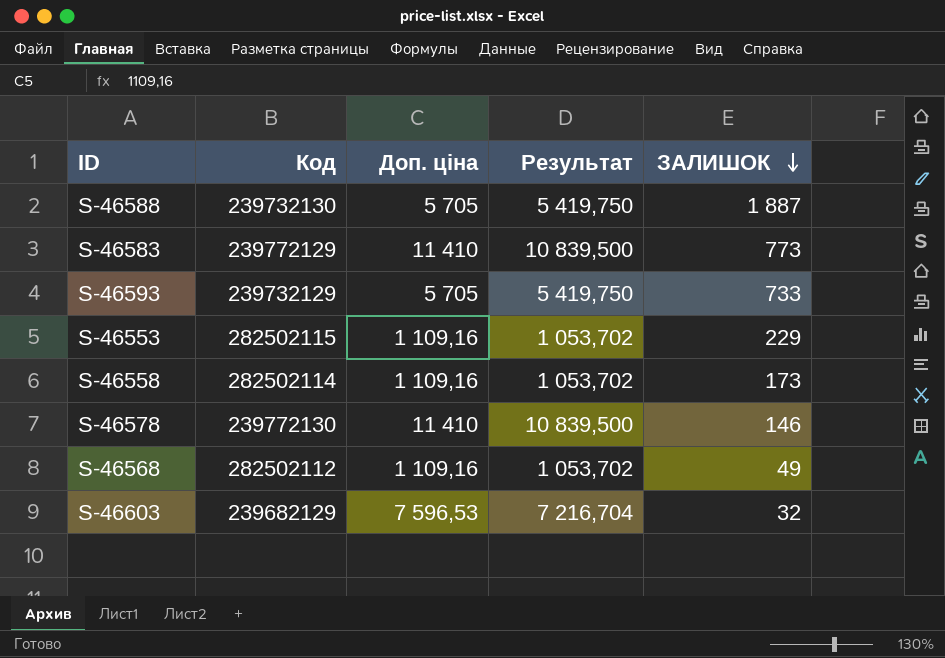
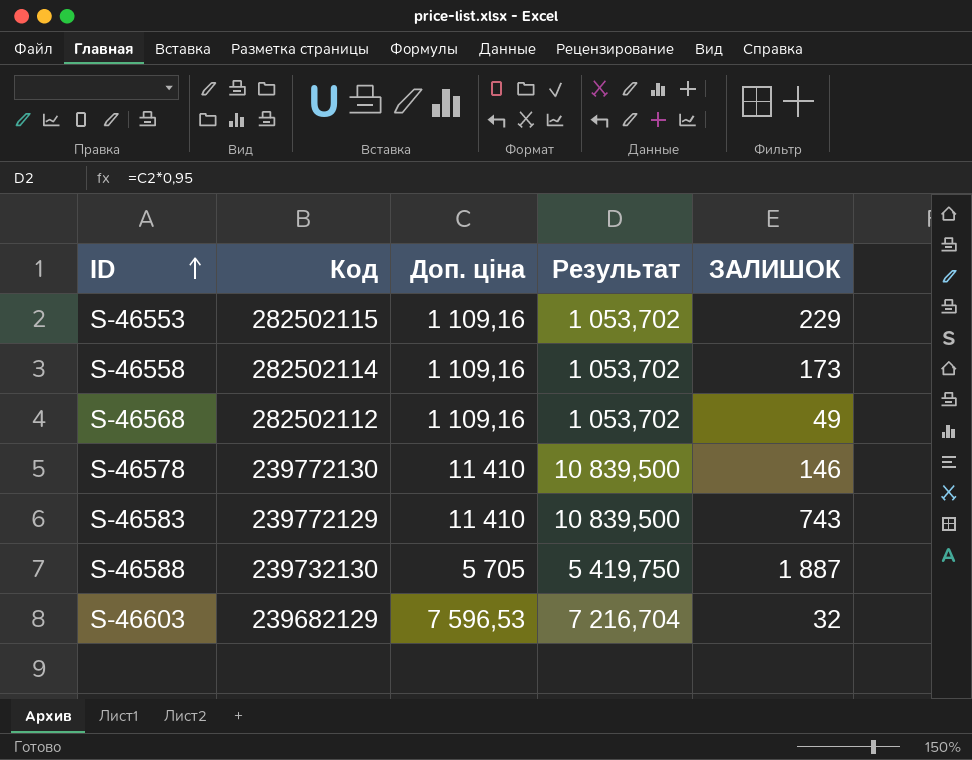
row order: ЗАЛИШОК descending -> ID ascending
row S-46593: 239732129 | 5 705 | 5 419,750 | 733 -> none
S-46583 | ЗАЛИШОК: 773 -> 743

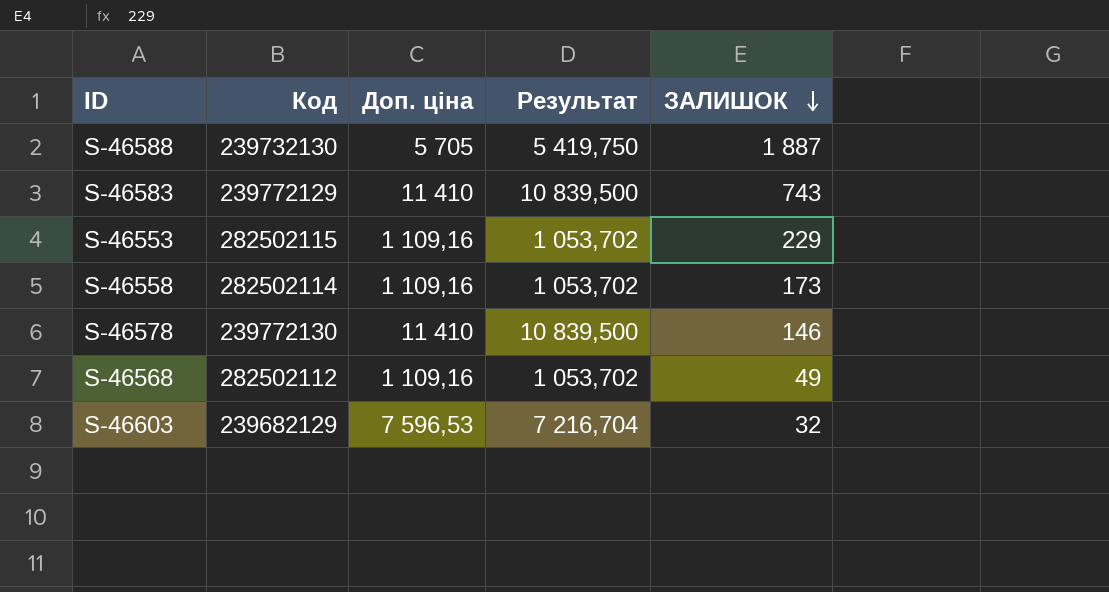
row order: ID ascending -> ЗАЛИШОК descending

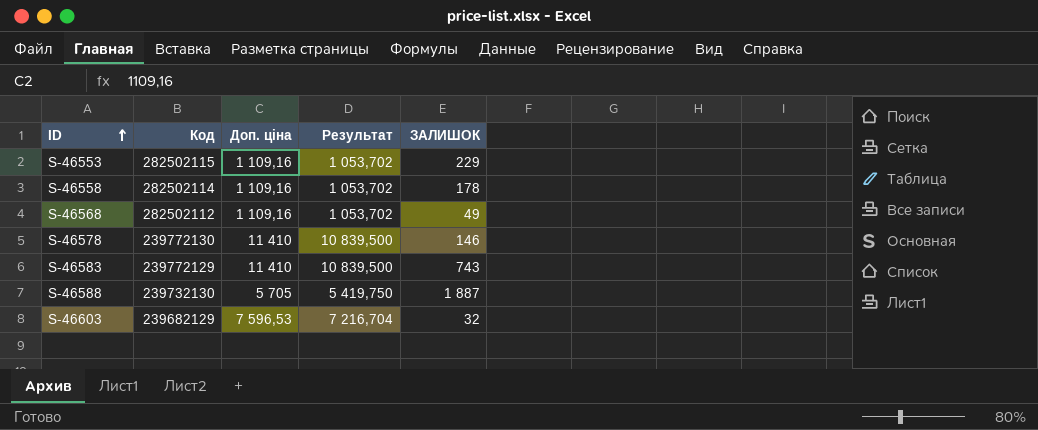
row order: ЗАЛИШОК descending -> ID ascending
S-46558 | ЗАЛИШОК: 173 -> 178

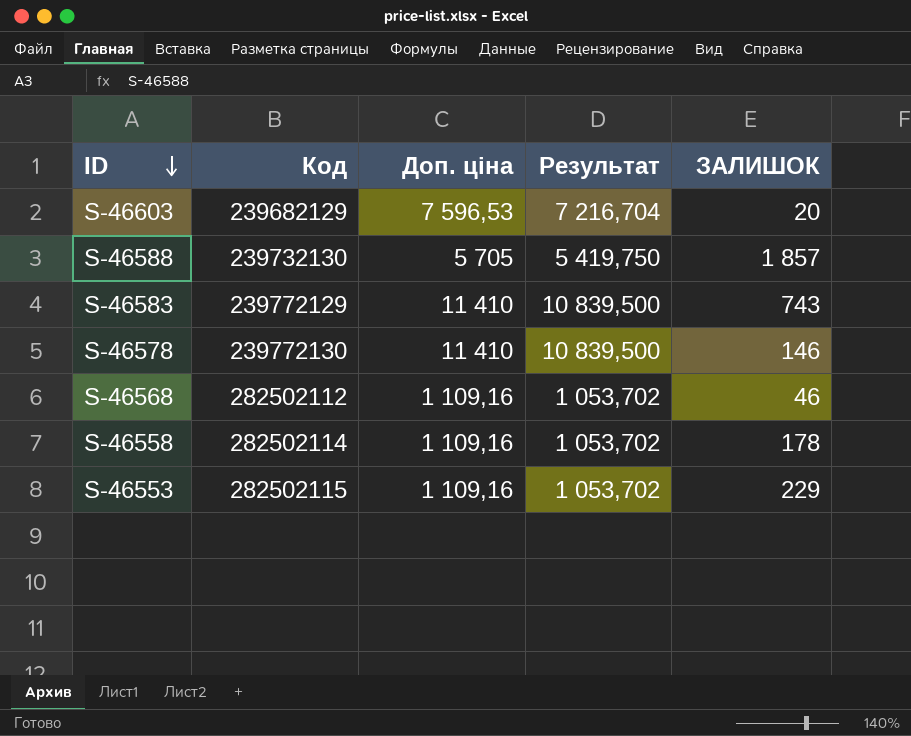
row order: ID ascending -> ID descending
S-46603 | ЗАЛИШОК: 32 -> 20
S-46588 | ЗАЛИШОК: 1 887 -> 1 857
S-46568 | ЗАЛИШОК: 49 -> 46

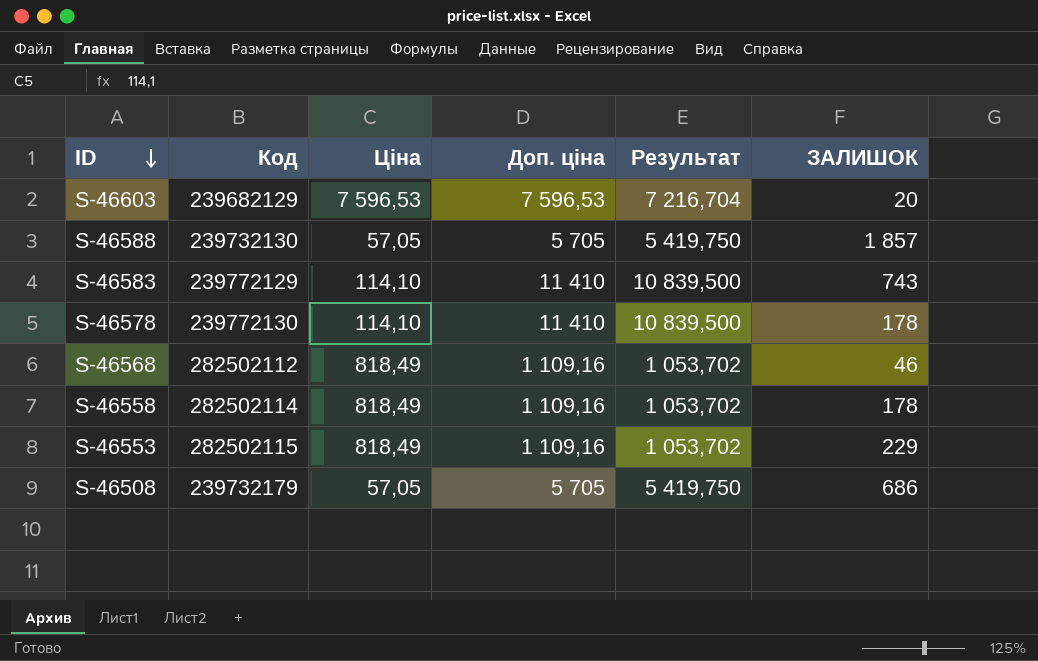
column Ціна | position: none -> 3
S-46578 | ЗАЛИШОК: 146 -> 178
row S-46508: none -> 239732179 | 57,05 | 5 705 | 5 419,750 | 686

